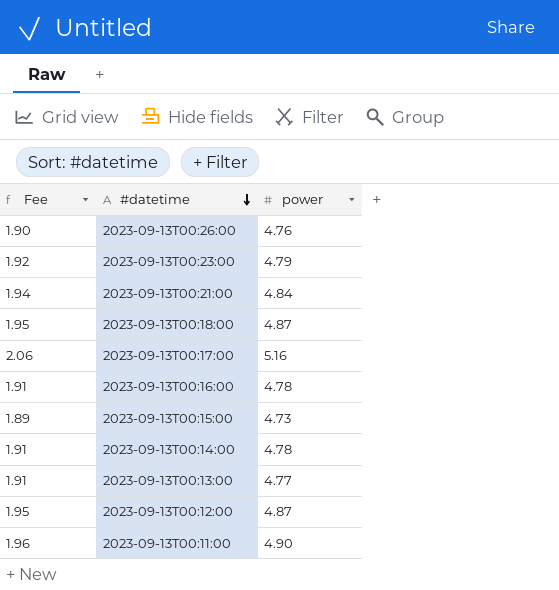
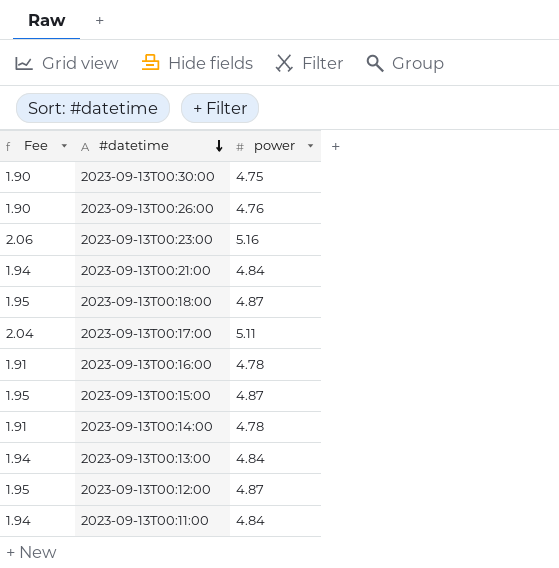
row 2023-09-13T00:30:00: none -> 1.90 | 4.75
2023-09-13T00:23:00 | Fee: 1.92 -> 2.06
2023-09-13T00:23:00 | power: 4.79 -> 5.16
2023-09-13T00:17:00 | Fee: 2.06 -> 2.04
2023-09-13T00:17:00 | power: 5.16 -> 5.11
2023-09-13T00:15:00 | Fee: 1.89 -> 1.95
2023-09-13T00:15:00 | power: 4.73 -> 4.87
2023-09-13T00:13:00 | Fee: 1.91 -> 1.94
2023-09-13T00:13:00 | power: 4.77 -> 4.84
2023-09-13T00:11:00 | Fee: 1.96 -> 1.94
2023-09-13T00:11:00 | power: 4.90 -> 4.84

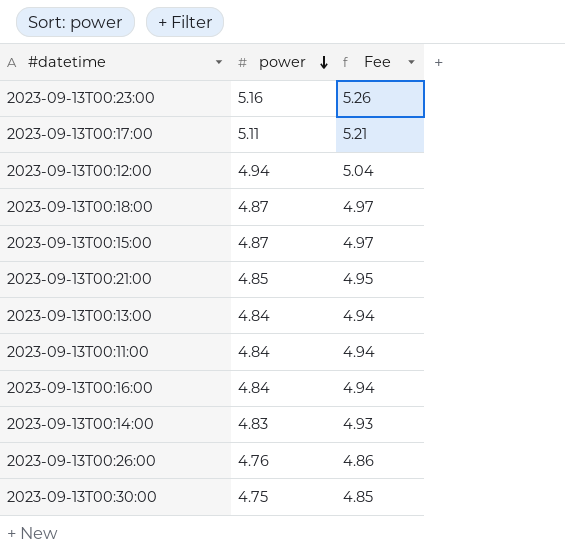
row order: #datetime descending -> power descending
column Fee | formula: [power] * 0.4 -> [power] * 1.02
column Fee | position: 1 -> 3
2023-09-13T00:12:00 | power: 4.87 -> 4.94
2023-09-13T00:21:00 | power: 4.84 -> 4.85
2023-09-13T00:16:00 | power: 4.78 -> 4.84
2023-09-13T00:14:00 | power: 4.78 -> 4.83

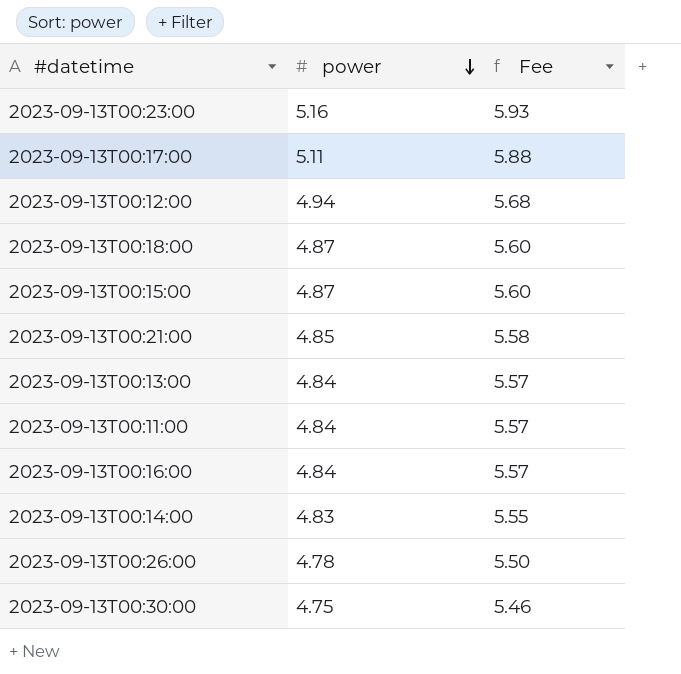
column Fee | formula: [power] * 1.02 -> [power] * 1.15
2023-09-13T00:26:00 | power: 4.76 -> 4.78

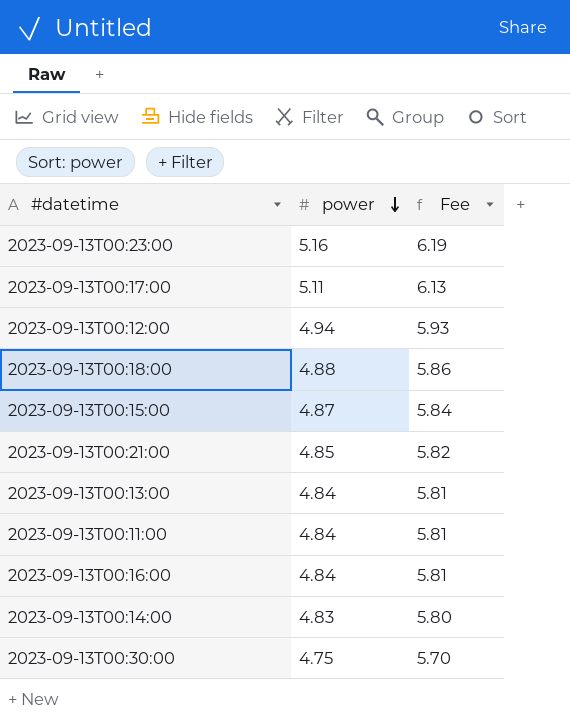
column Fee | formula: [power] * 1.15 -> [power] * 1.2
row 2023-09-13T00:26:00: 4.78 | 5.50 -> none
2023-09-13T00:18:00 | power: 4.87 -> 4.88

